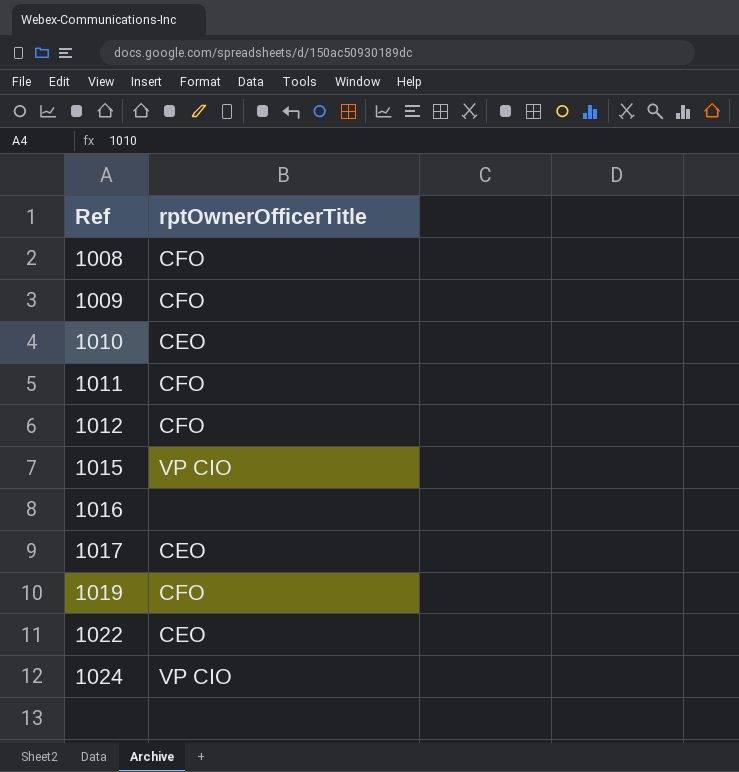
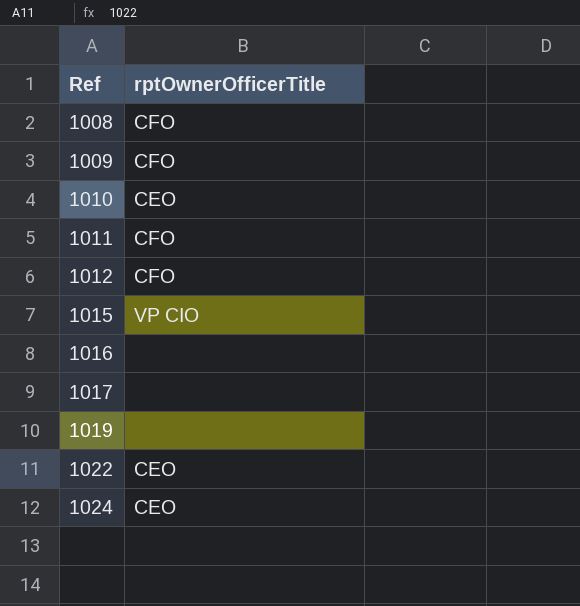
1017 | rptOwnerOfficerTitle: CEO -> none
1019 | rptOwnerOfficerTitle: CFO -> none
1024 | rptOwnerOfficerTitle: VP CIO -> CEO

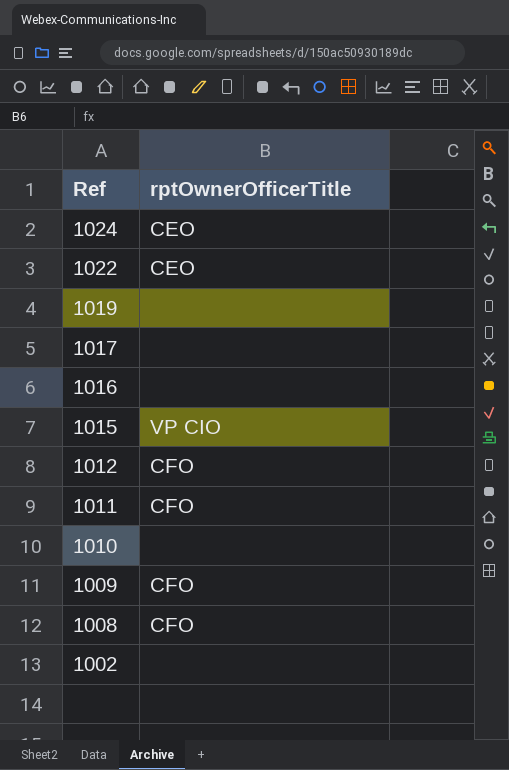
row order: Ref ascending -> Ref descending
1010 | rptOwnerOfficerTitle: CEO -> none
row 1002: none -> none

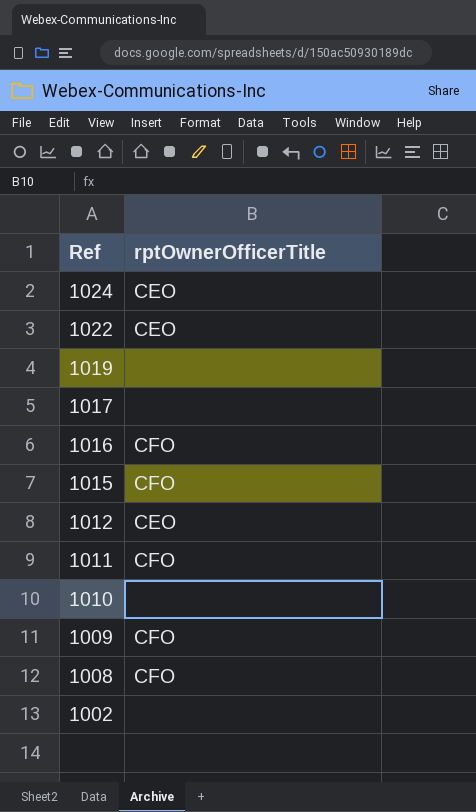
1016 | rptOwnerOfficerTitle: none -> CFO
1015 | rptOwnerOfficerTitle: VP CIO -> CFO
1012 | rptOwnerOfficerTitle: CFO -> CEO

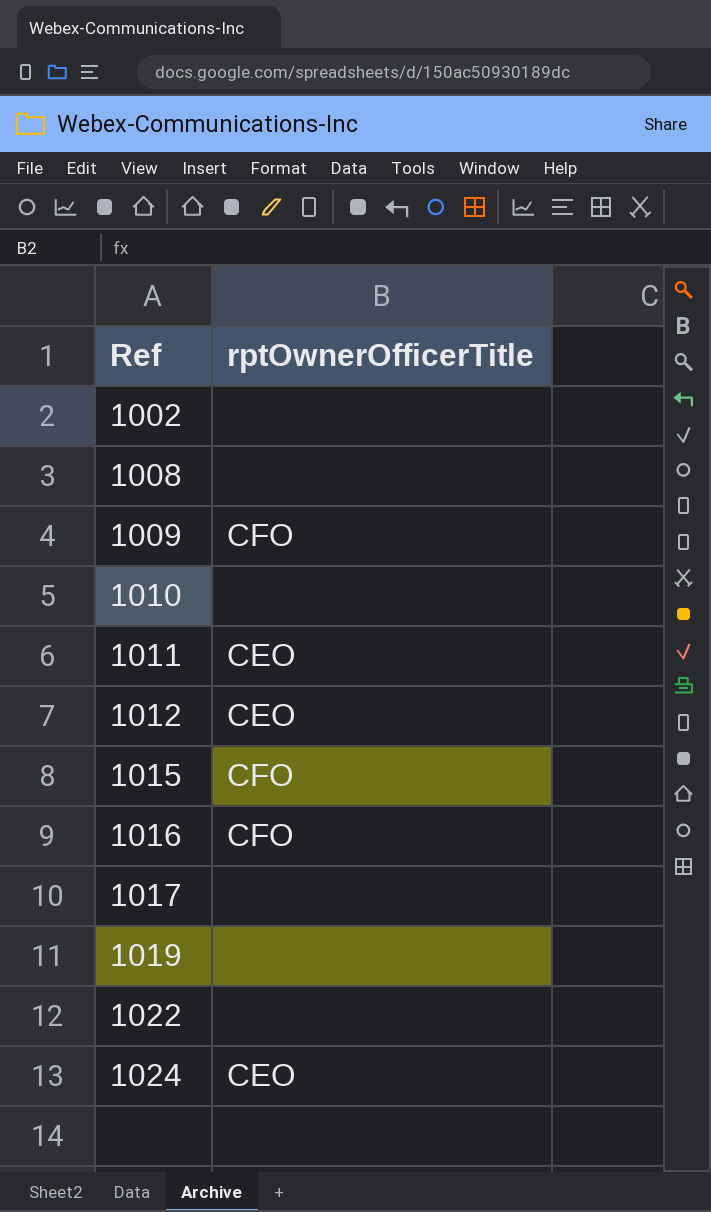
row order: Ref descending -> Ref ascending
1008 | rptOwnerOfficerTitle: CFO -> none
1011 | rptOwnerOfficerTitle: CFO -> CEO
1022 | rptOwnerOfficerTitle: CEO -> none

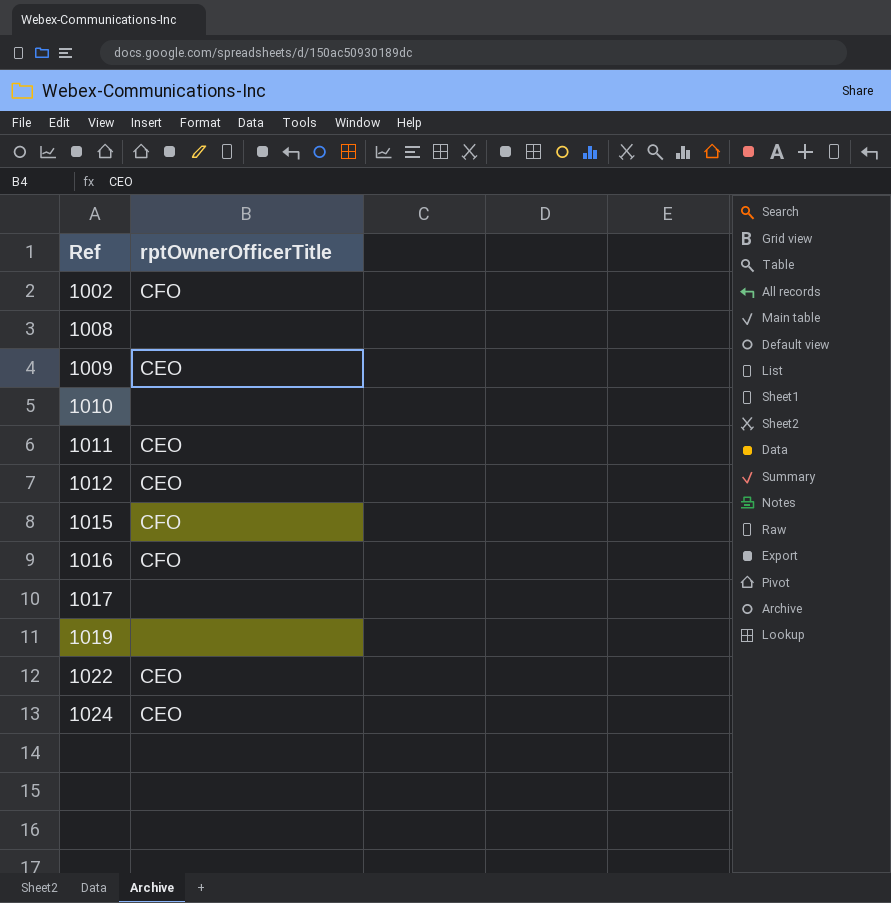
1002 | rptOwnerOfficerTitle: none -> CFO
1009 | rptOwnerOfficerTitle: CFO -> CEO
1022 | rptOwnerOfficerTitle: none -> CEO

